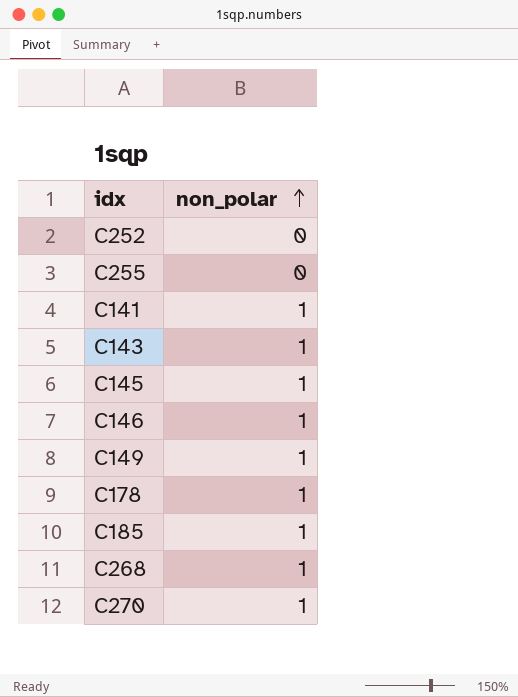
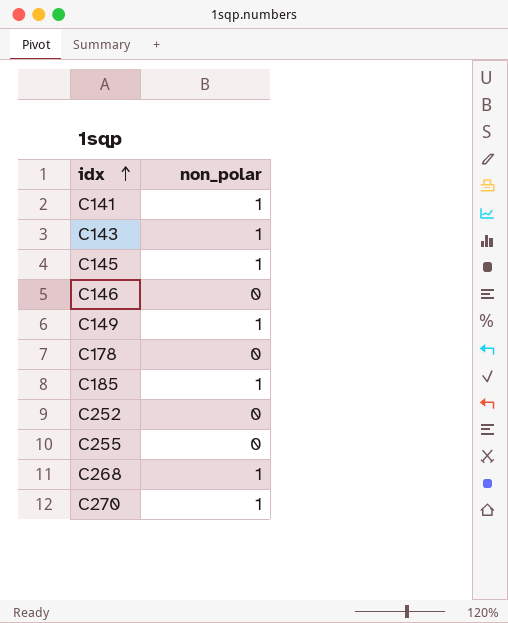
row order: non_polar ascending -> idx ascending
C146 | non_polar: 1 -> 0
C178 | non_polar: 1 -> 0

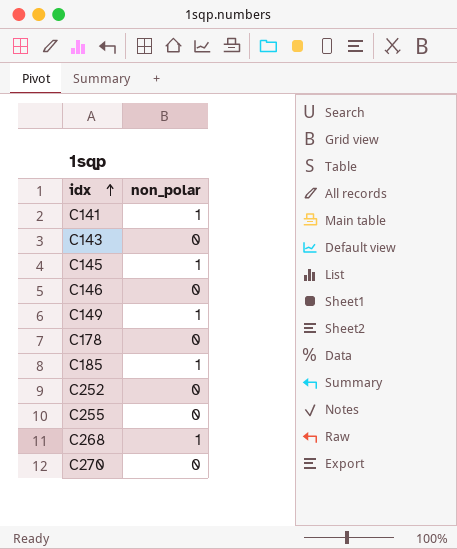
C143 | non_polar: 1 -> 0
C270 | non_polar: 1 -> 0

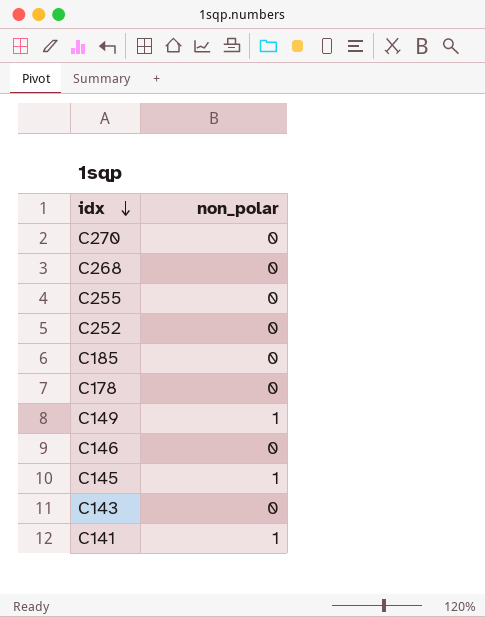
row order: idx ascending -> idx descending
C268 | non_polar: 1 -> 0
C185 | non_polar: 1 -> 0

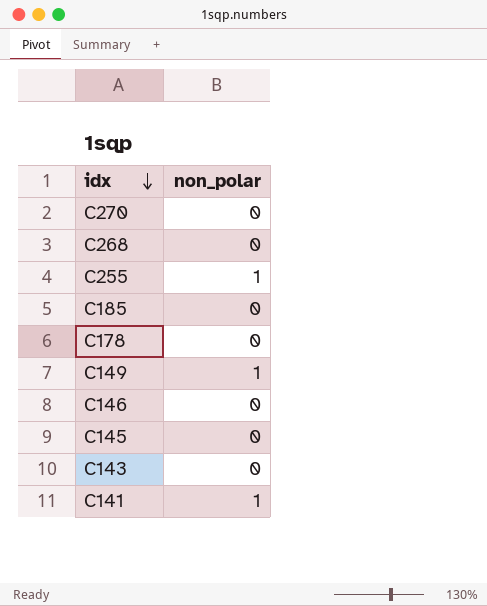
row C252: 0 -> none
C255 | non_polar: 0 -> 1
C145 | non_polar: 1 -> 0

